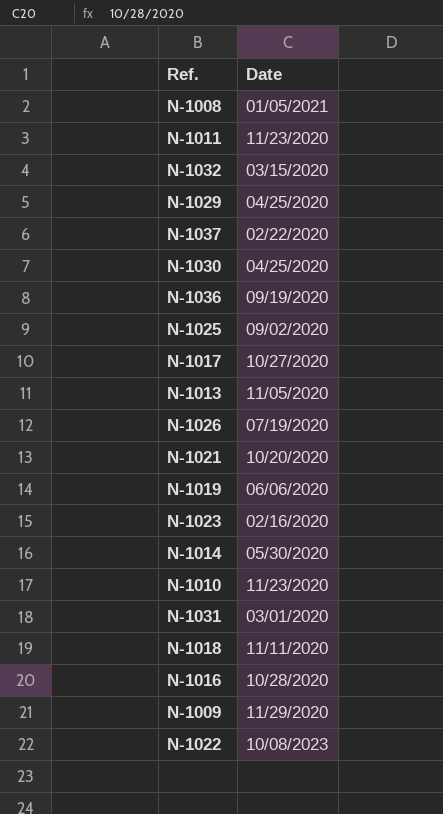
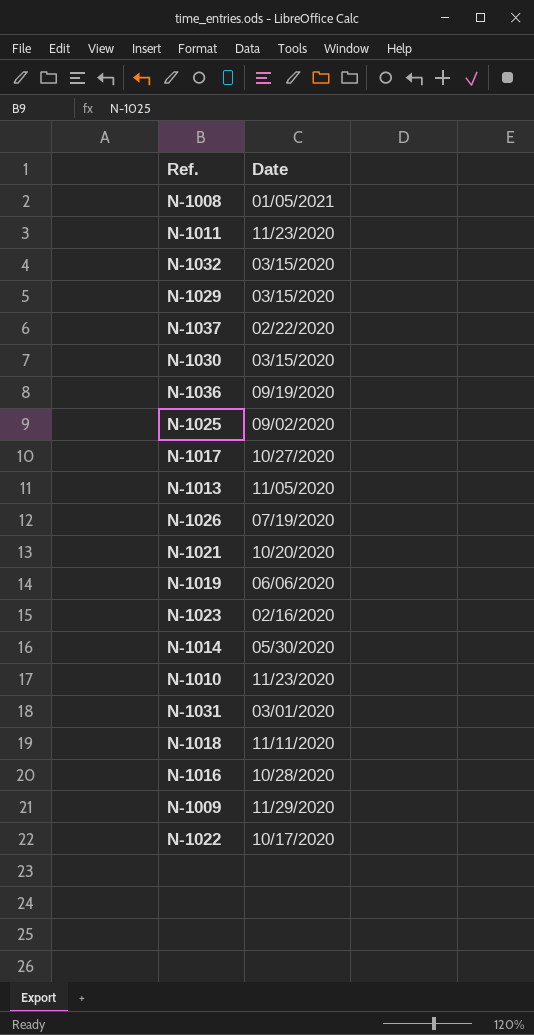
N-1029 | Date: 04/25/2020 -> 03/15/2020
N-1030 | Date: 04/25/2020 -> 03/15/2020
N-1022 | Date: 10/08/2023 -> 10/17/2020

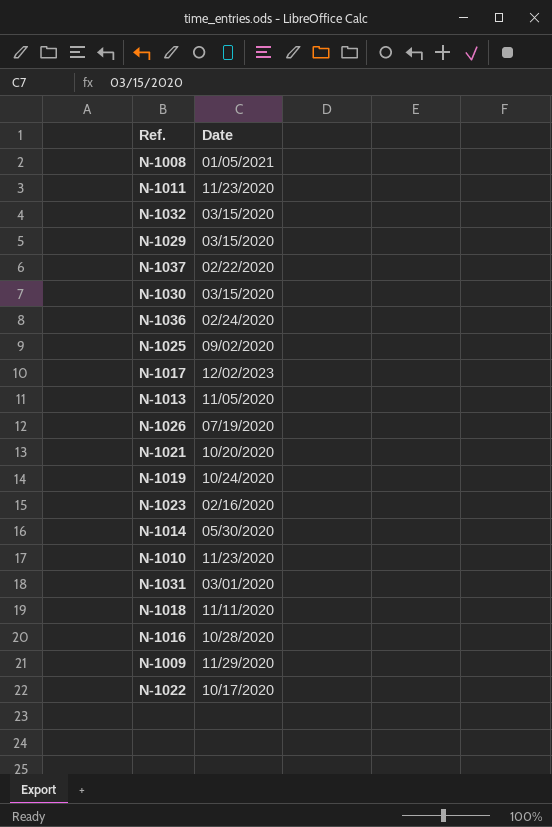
N-1036 | Date: 09/19/2020 -> 02/24/2020
N-1017 | Date: 10/27/2020 -> 12/02/2023
N-1019 | Date: 06/06/2020 -> 10/24/2020

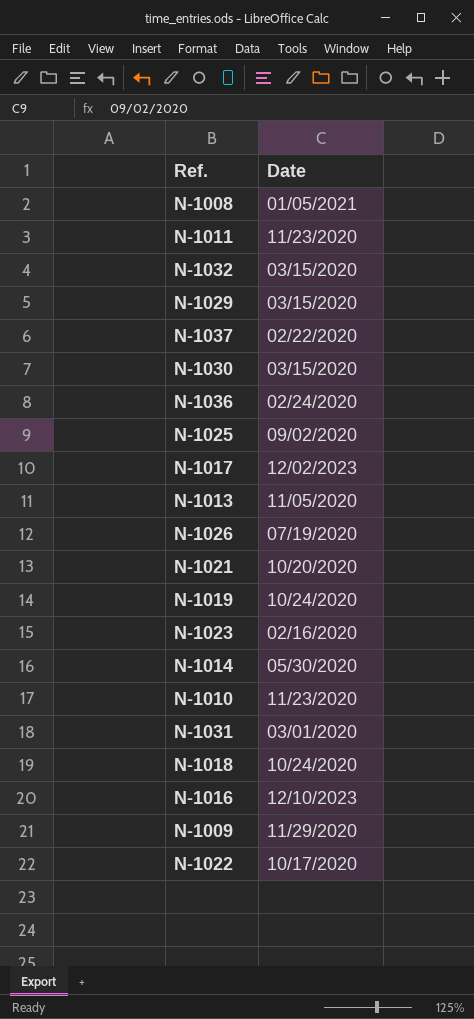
N-1018 | Date: 11/11/2020 -> 10/24/2020
N-1016 | Date: 10/28/2020 -> 12/10/2023

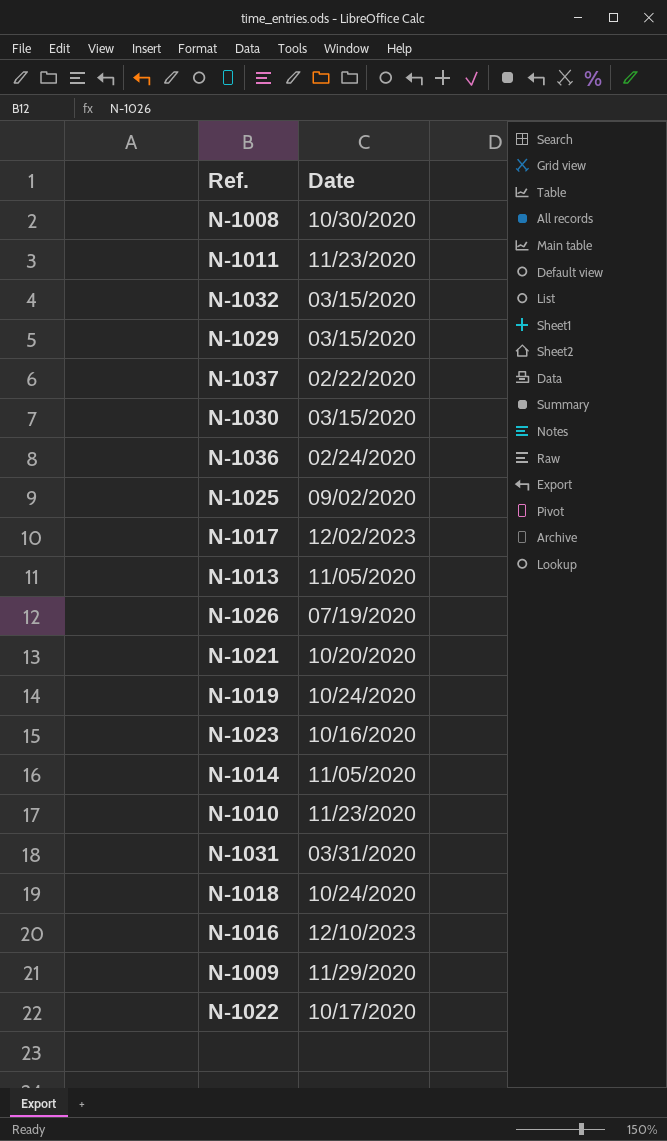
N-1008 | Date: 01/05/2021 -> 10/30/2020
N-1023 | Date: 02/16/2020 -> 10/16/2020
N-1014 | Date: 05/30/2020 -> 11/05/2020
N-1031 | Date: 03/01/2020 -> 03/31/2020

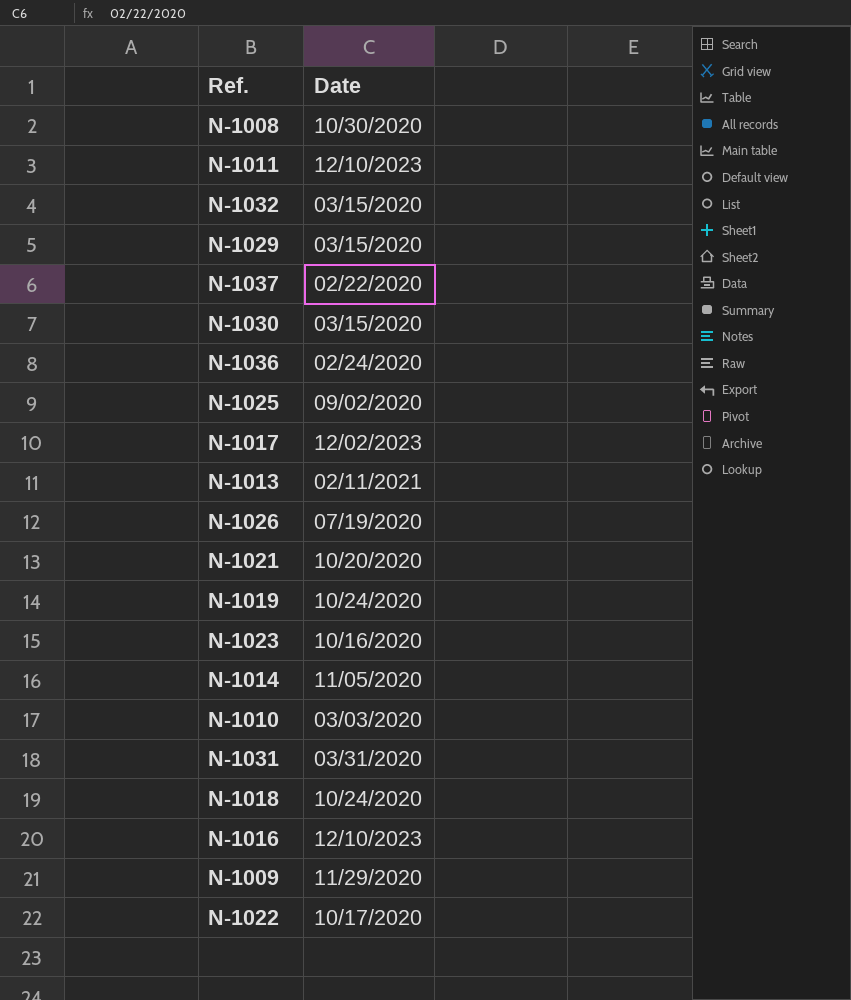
N-1011 | Date: 11/23/2020 -> 12/10/2023
N-1013 | Date: 11/05/2020 -> 02/11/2021
N-1010 | Date: 11/23/2020 -> 03/03/2020

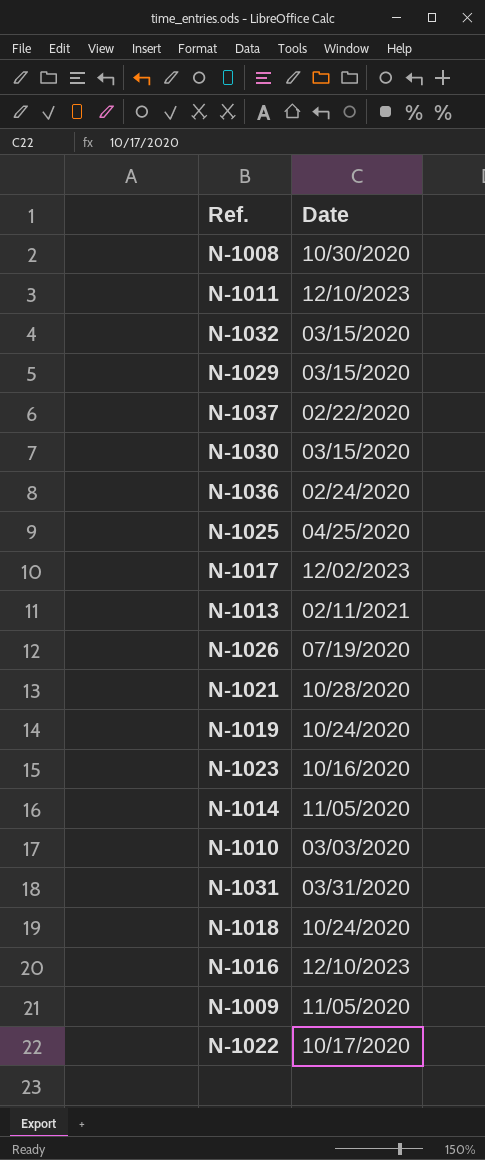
N-1025 | Date: 09/02/2020 -> 04/25/2020
N-1021 | Date: 10/20/2020 -> 10/28/2020
N-1009 | Date: 11/29/2020 -> 11/05/2020

